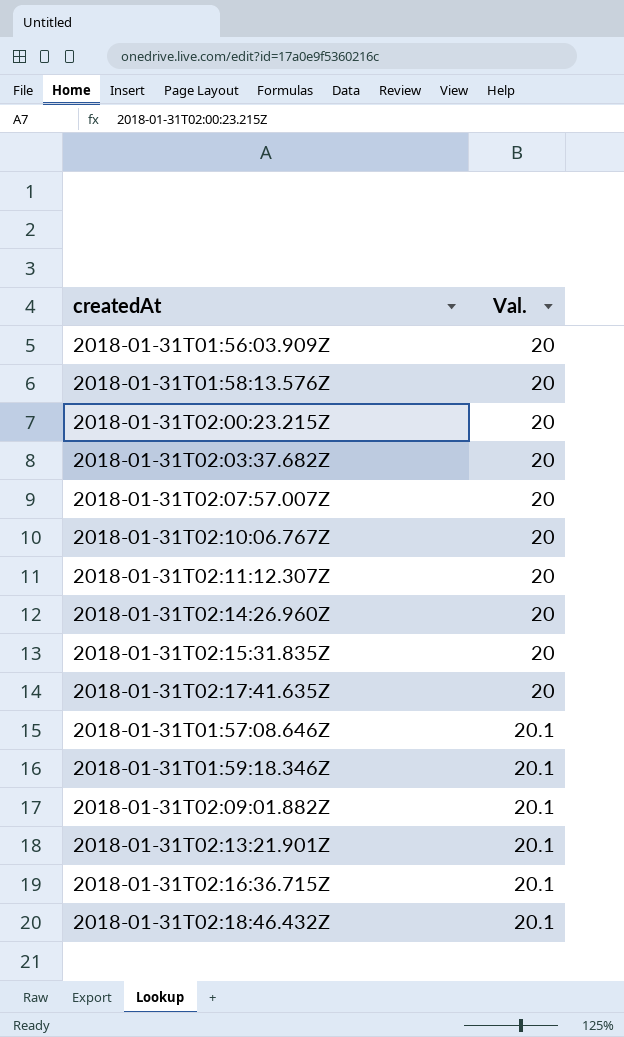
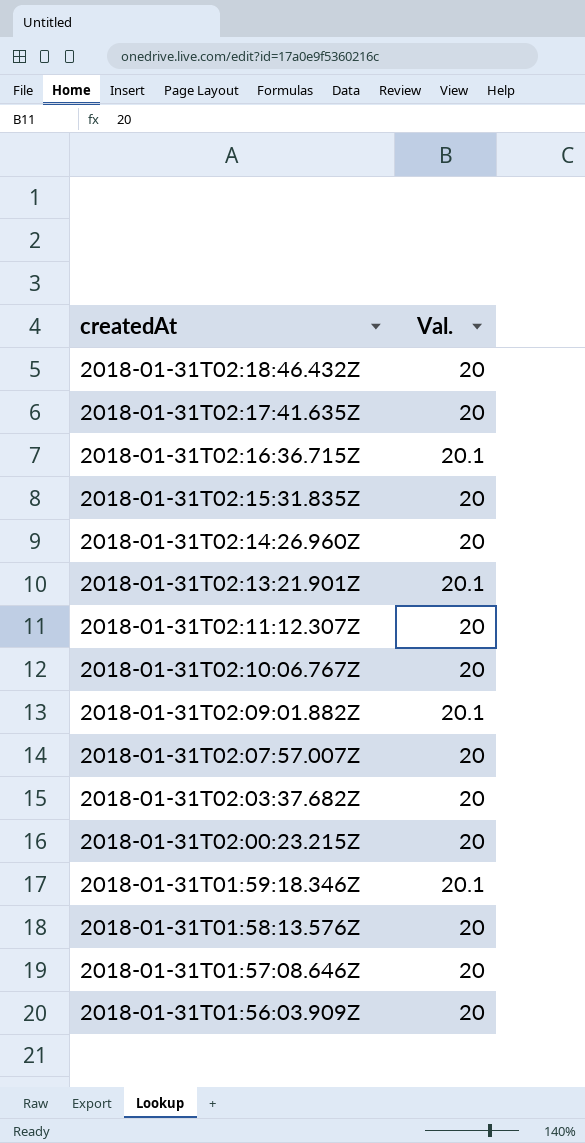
row order: Val. ascending -> createdAt descending
2018-01-31T02:18:46.432Z | Val.: 20.1 -> 20
2018-01-31T01:57:08.646Z | Val.: 20.1 -> 20

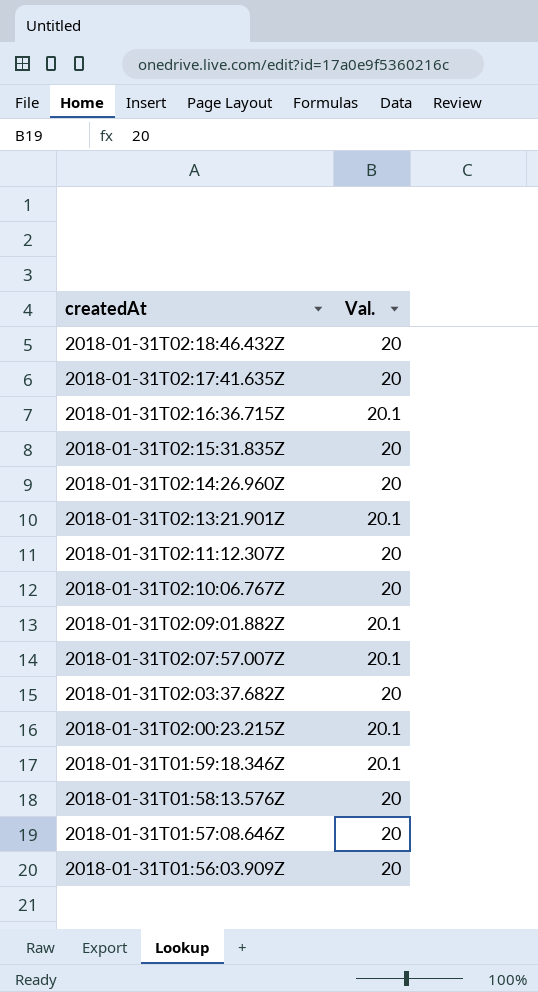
2018-01-31T02:07:57.007Z | Val.: 20 -> 20.1
2018-01-31T02:00:23.215Z | Val.: 20 -> 20.1

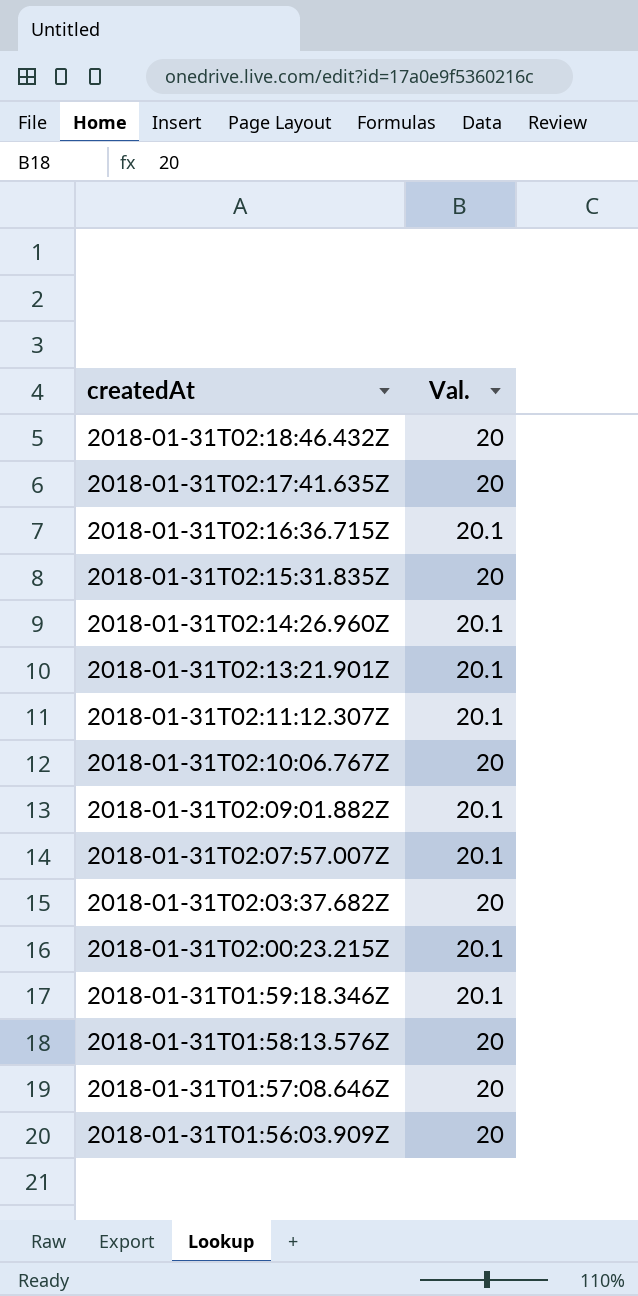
2018-01-31T02:14:26.960Z | Val.: 20 -> 20.1
2018-01-31T02:11:12.307Z | Val.: 20 -> 20.1

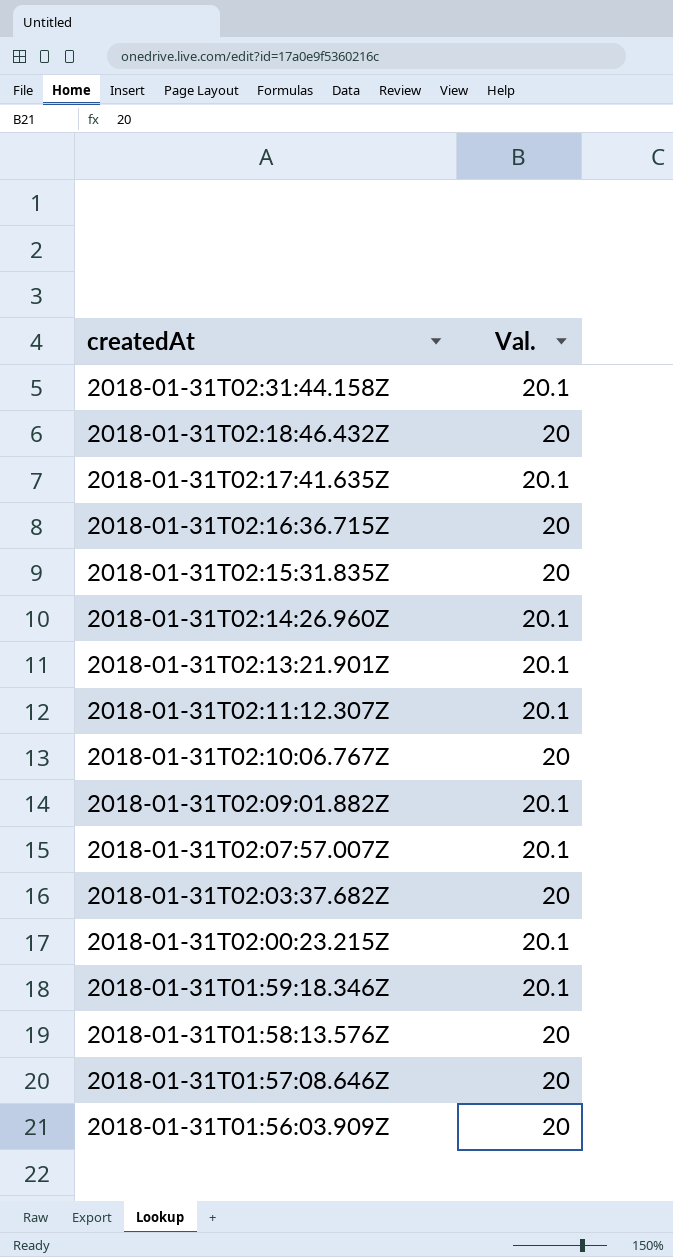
row 2018-01-31T02:31:44.158Z: none -> 20.1
2018-01-31T02:17:41.635Z | Val.: 20 -> 20.1
2018-01-31T02:16:36.715Z | Val.: 20.1 -> 20

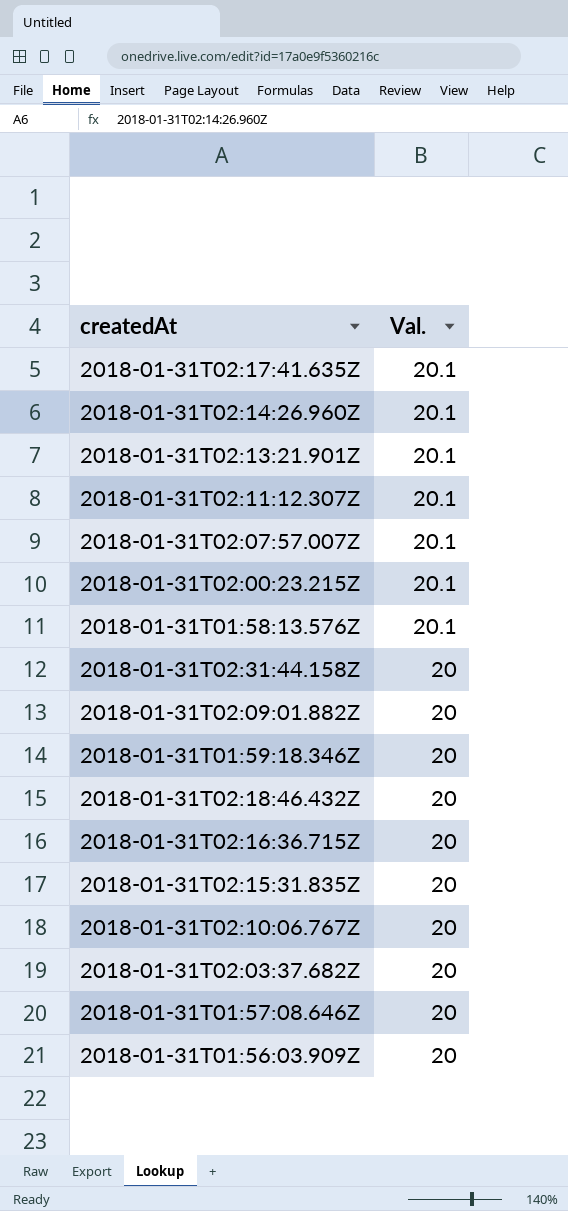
row order: createdAt descending -> Val. descending
2018-01-31T01:58:13.576Z | Val.: 20 -> 20.1
2018-01-31T02:31:44.158Z | Val.: 20.1 -> 20
2018-01-31T02:09:01.882Z | Val.: 20.1 -> 20
2018-01-31T01:59:18.346Z | Val.: 20.1 -> 20

